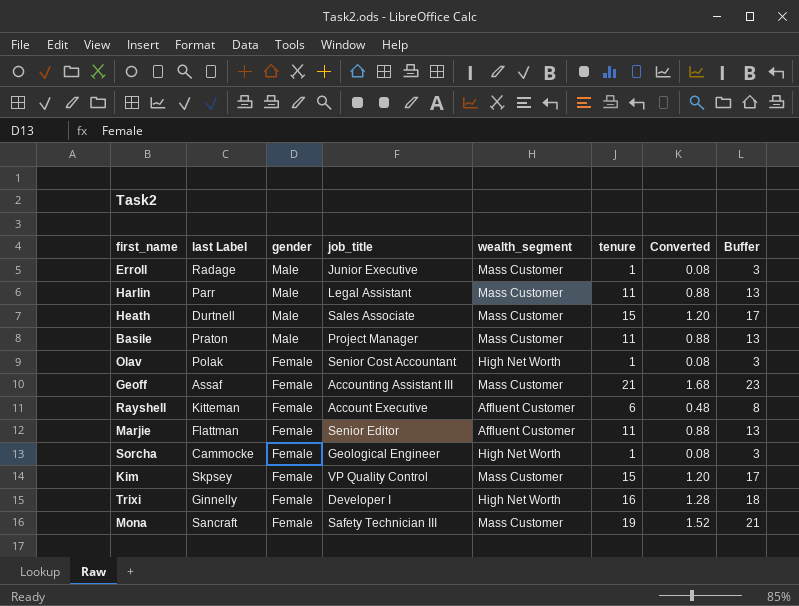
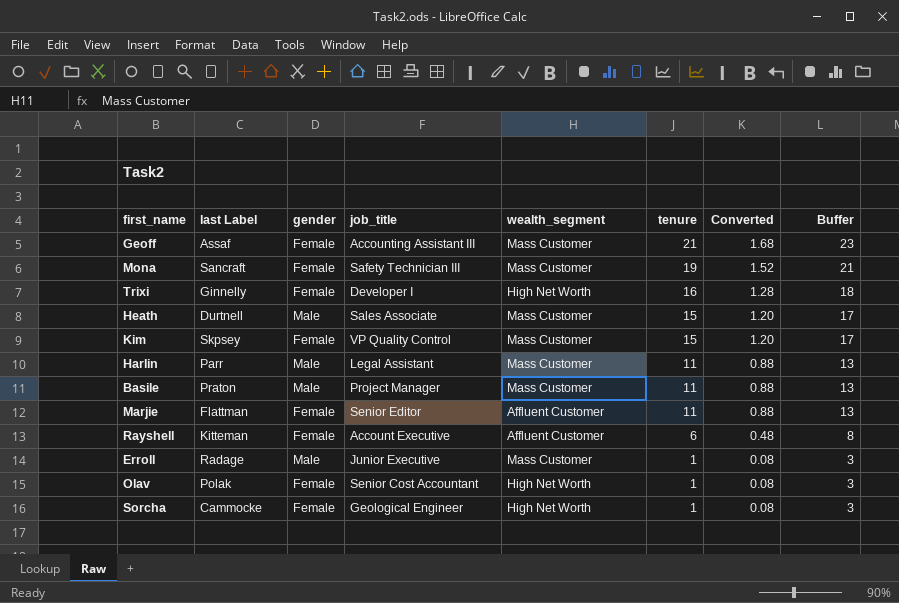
row order: gender descending -> tenure descending

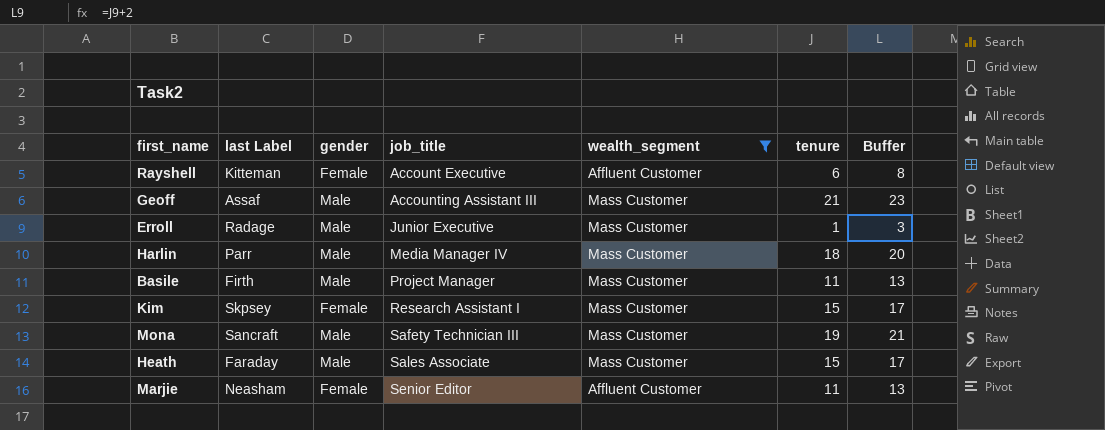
filter: none -> wealth_segment != High Net Worth
row order: tenure descending -> job_title ascending
column Converted | formula: [tenure] * 0.08 -> none
Geoff | gender: Female -> Male
Harlin | job_title: Legal Assistant -> Media Manager IV
Harlin | tenure: 11 -> 18
Harlin | Buffer: 13 -> 20
Basile | last Label: Praton -> Firth
Kim | job_title: VP Quality Control -> Research Assistant I
Mona | gender: Female -> Male
Heath | last Label: Durtnell -> Faraday
Marjie | last Label: Flattman -> Neasham

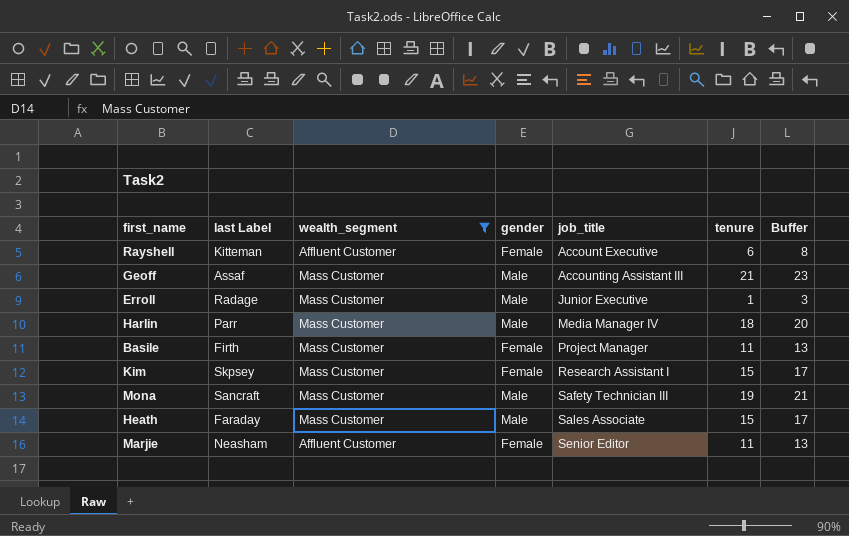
column wealth_segment | position: 5 -> 3
Basile | gender: Male -> Female

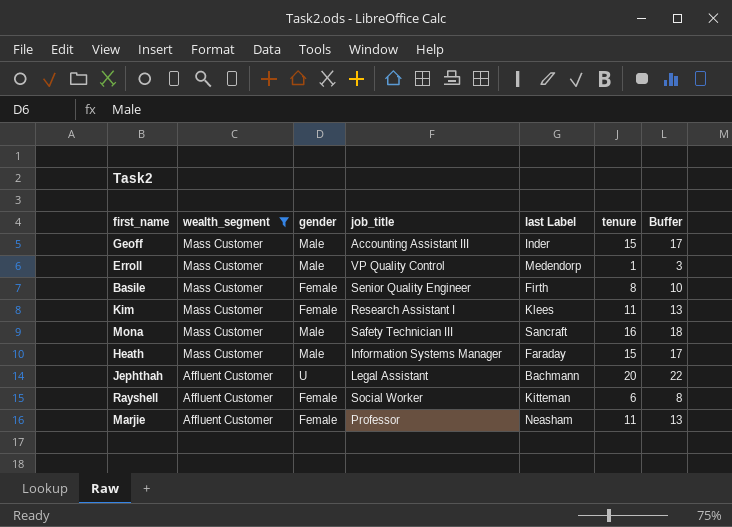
row order: job_title ascending -> wealth_segment descending
column last Label | position: 2 -> 5
row Harlin: Parr | Mass Customer | Male | Media Manager IV | 18 | 20 -> none
Geoff | last Label: Assaf -> Inder
Geoff | tenure: 21 -> 15
Geoff | Buffer: 23 -> 17
Erroll | job_title: Junior Executive -> VP Quality Control
Erroll | last Label: Radage -> Medendorp
Basile | job_title: Project Manager -> Senior Quality Engineer
Basile | tenure: 11 -> 8
Basile | Buffer: 13 -> 10
Kim | last Label: Skpsey -> Klees
Kim | tenure: 15 -> 11
Kim | Buffer: 17 -> 13
Mona | tenure: 19 -> 16
Mona | Buffer: 21 -> 18
Heath | job_title: Sales Associate -> Information Systems Manager
row Jephthah: none -> Affluent Customer | U | Legal Assistant | Bachmann | 20 | 22
Rayshell | job_title: Account Executive -> Social Worker
Marjie | job_title: Senior Editor -> Professor

